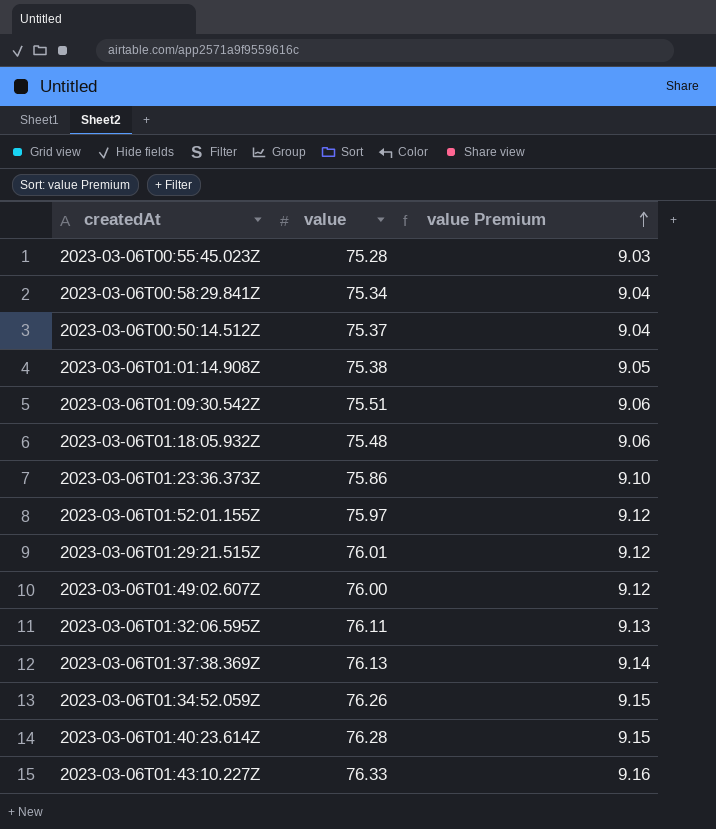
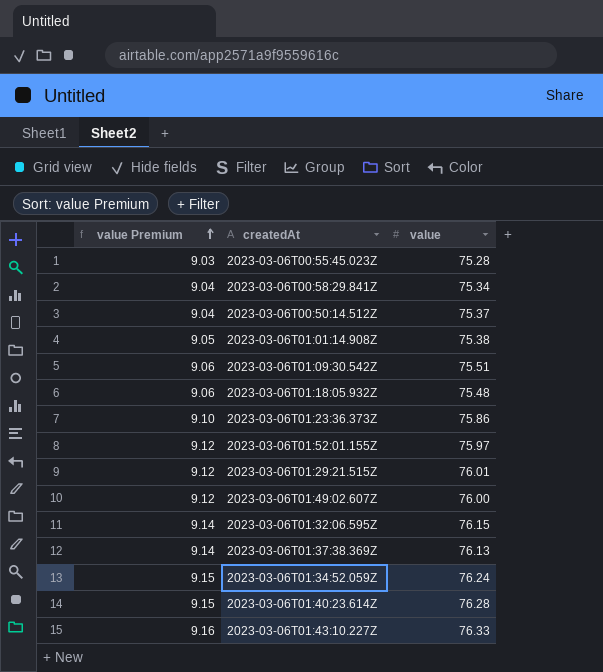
column value Premium | position: 3 -> 1
2023-03-06T01:32:06.595Z | value Premium: 9.13 -> 9.14
2023-03-06T01:32:06.595Z | value: 76.11 -> 76.15
2023-03-06T01:34:52.059Z | value: 76.26 -> 76.24

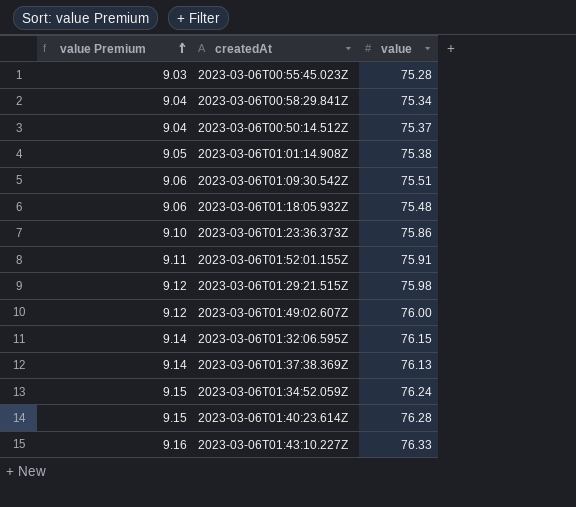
2023-03-06T01:52:01.155Z | value Premium: 9.12 -> 9.11
2023-03-06T01:52:01.155Z | value: 75.97 -> 75.91
2023-03-06T01:29:21.515Z | value: 76.01 -> 75.98

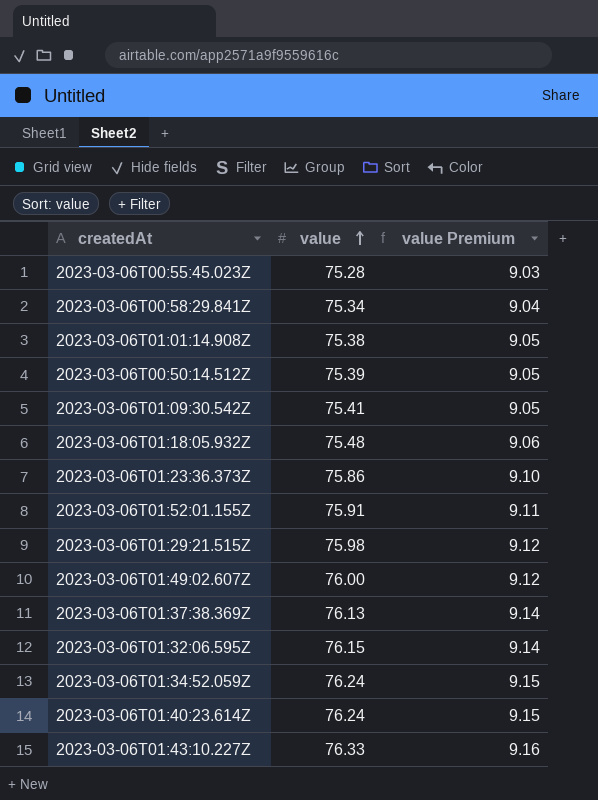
row order: value Premium ascending -> value ascending
column value Premium | position: 1 -> 3
2023-03-06T00:50:14.512Z | value: 75.37 -> 75.39
2023-03-06T00:50:14.512Z | value Premium: 9.04 -> 9.05
2023-03-06T01:09:30.542Z | value: 75.51 -> 75.41
2023-03-06T01:09:30.542Z | value Premium: 9.06 -> 9.05
2023-03-06T01:40:23.614Z | value: 76.28 -> 76.24

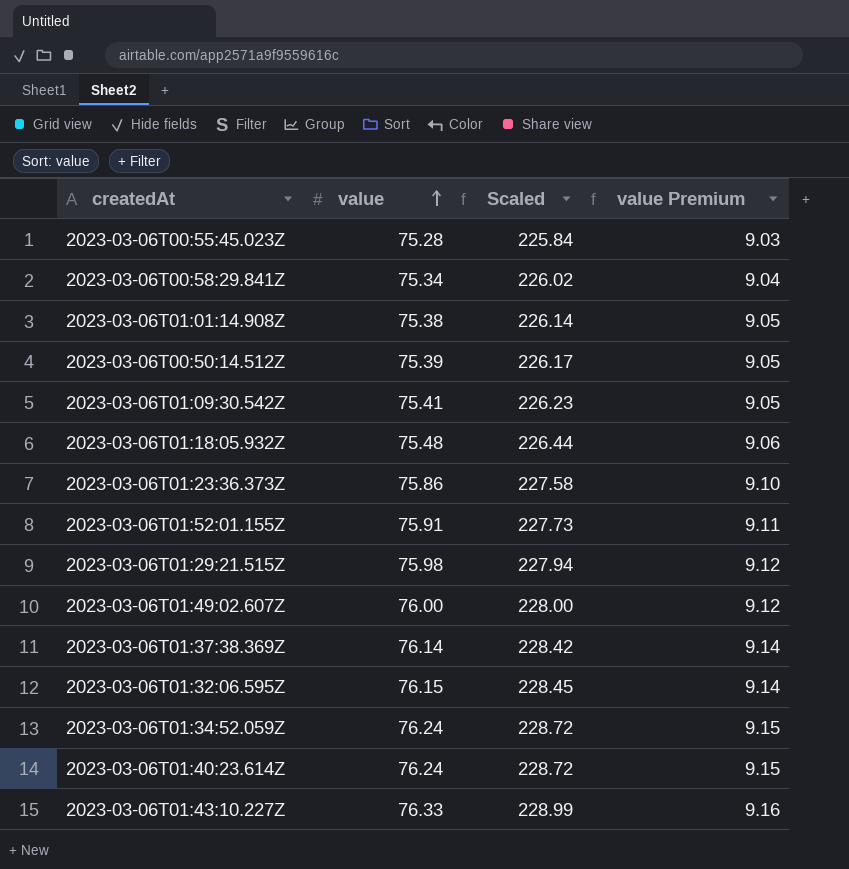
column Scaled | formula: none -> [value] * 3
2023-03-06T01:37:38.369Z | value: 76.13 -> 76.14

